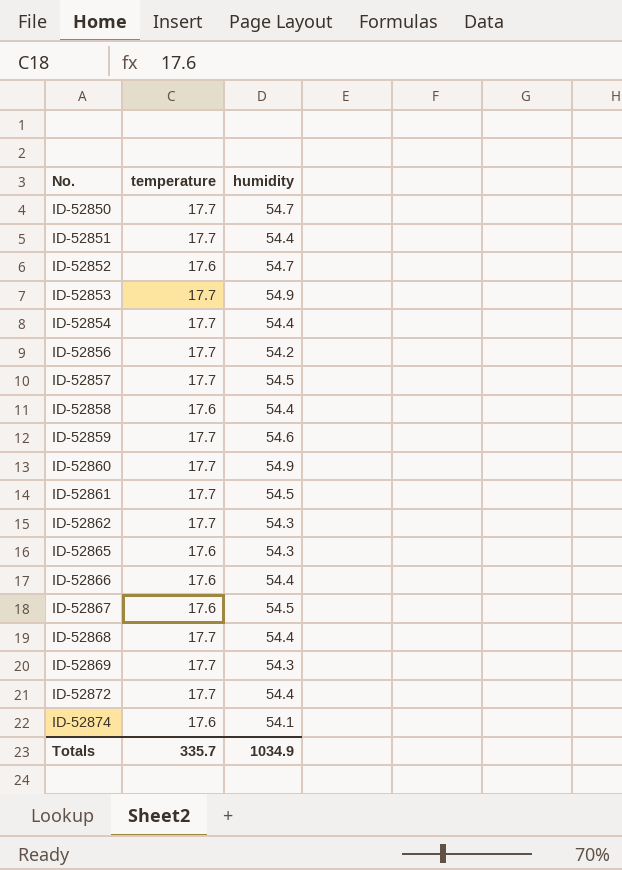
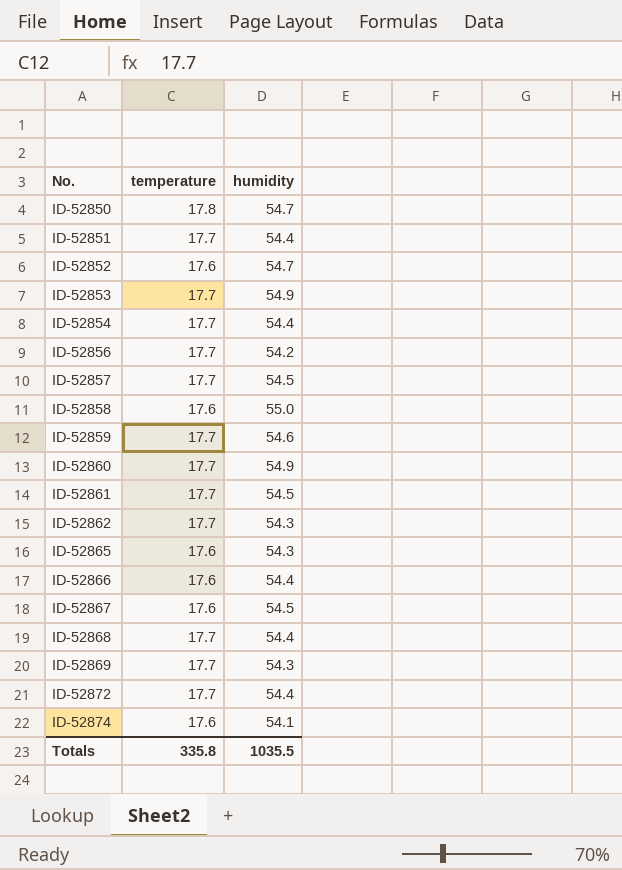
ID-52850 | temperature: 17.7 -> 17.8
ID-52858 | humidity: 54.4 -> 55.0
Totals | temperature: 335.7 -> 335.8
Totals | humidity: 1034.9 -> 1035.5

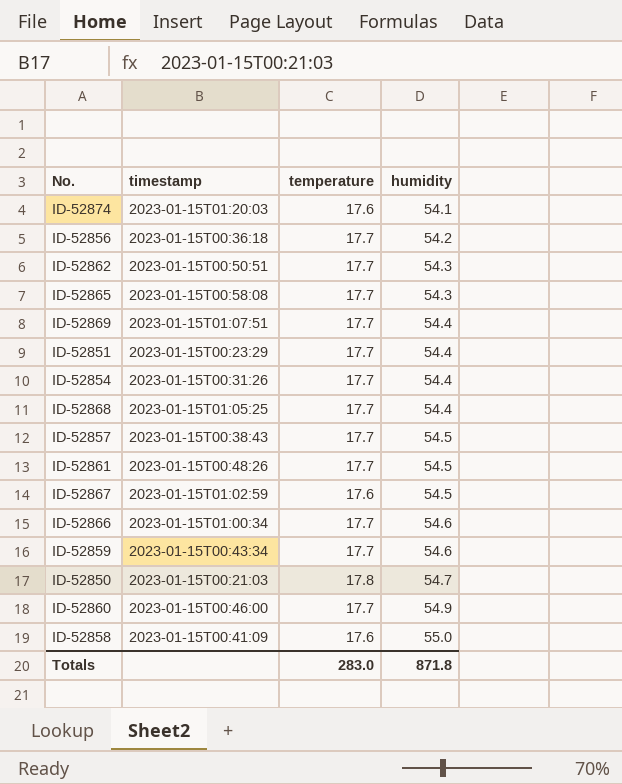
row order: No. ascending -> humidity ascending
column timestamp | position: none -> 2
row ID-52852: 17.6 | 54.7 -> none
row ID-52853: 17.7 | 54.9 -> none
row ID-52872: 17.7 | 54.4 -> none
ID-52865 | temperature: 17.6 -> 17.7
ID-52869 | humidity: 54.3 -> 54.4
ID-52866 | temperature: 17.6 -> 17.7
ID-52866 | humidity: 54.4 -> 54.6
Totals | temperature: 335.8 -> 283.0
Totals | humidity: 1035.5 -> 871.8

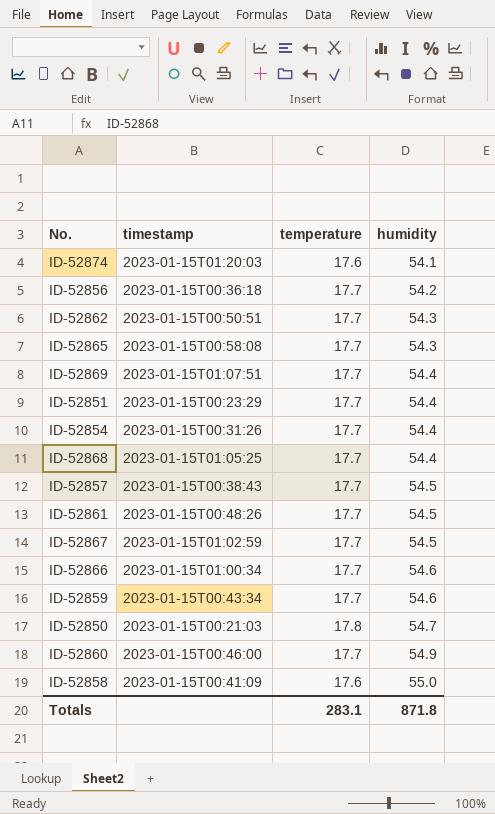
ID-52867 | temperature: 17.6 -> 17.7
Totals | temperature: 283.0 -> 283.1

